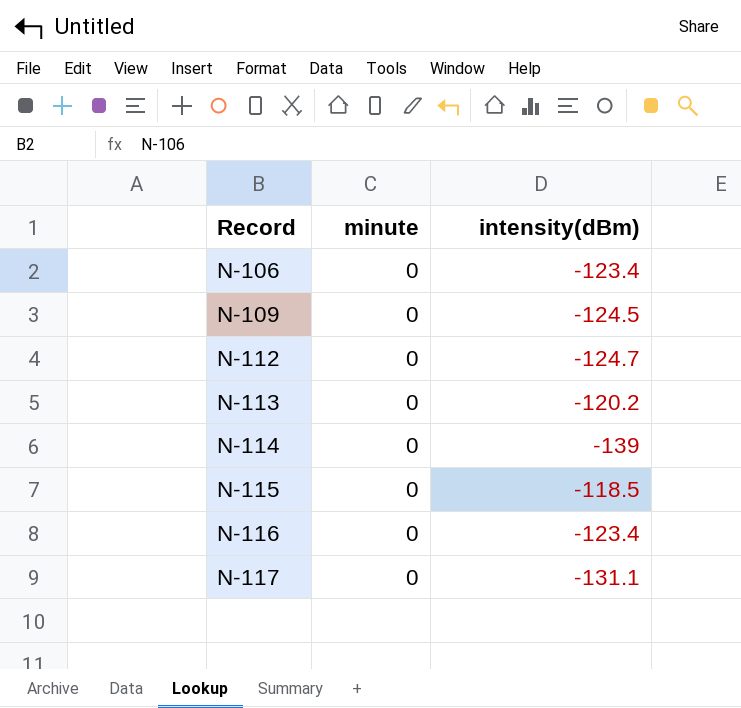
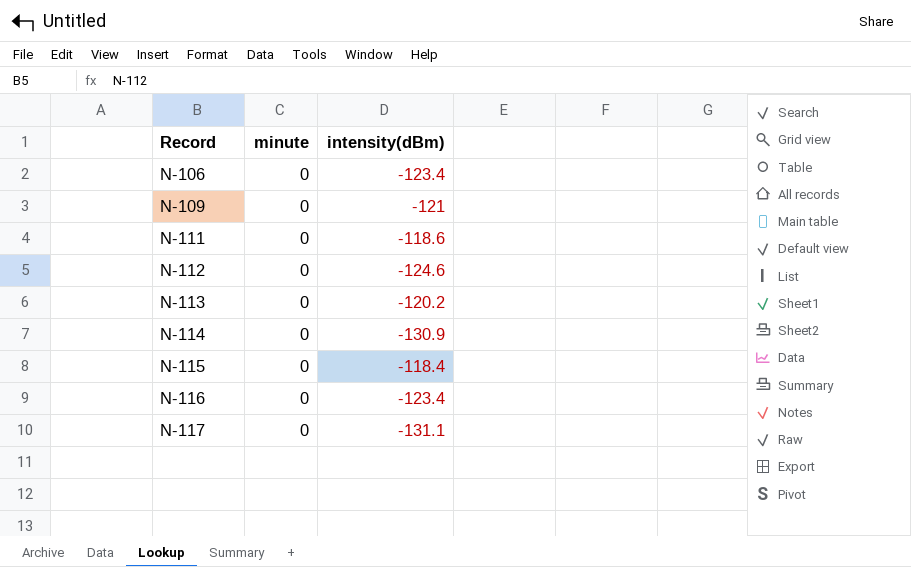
N-109 | intensity(dBm): -124.5 -> -121
row N-111: none -> 0 | -118.6
N-112 | intensity(dBm): -124.7 -> -124.6
N-114 | intensity(dBm): -139 -> -130.9
N-115 | intensity(dBm): -118.5 -> -118.4

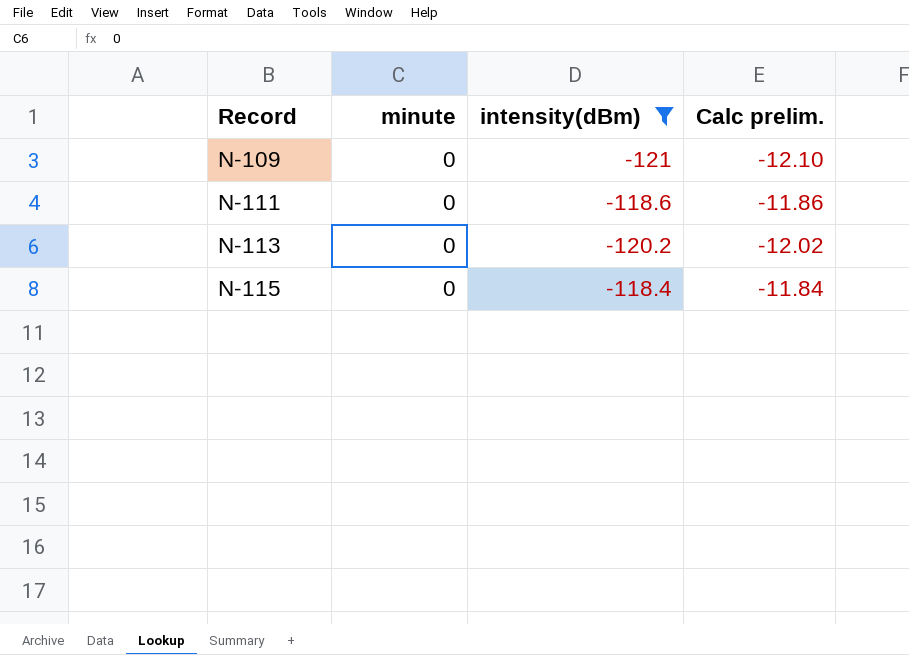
filter: none -> intensity(dBm) >= -121
column Calc prelim. | formula: none -> [intensity(dBm)] * 0.1

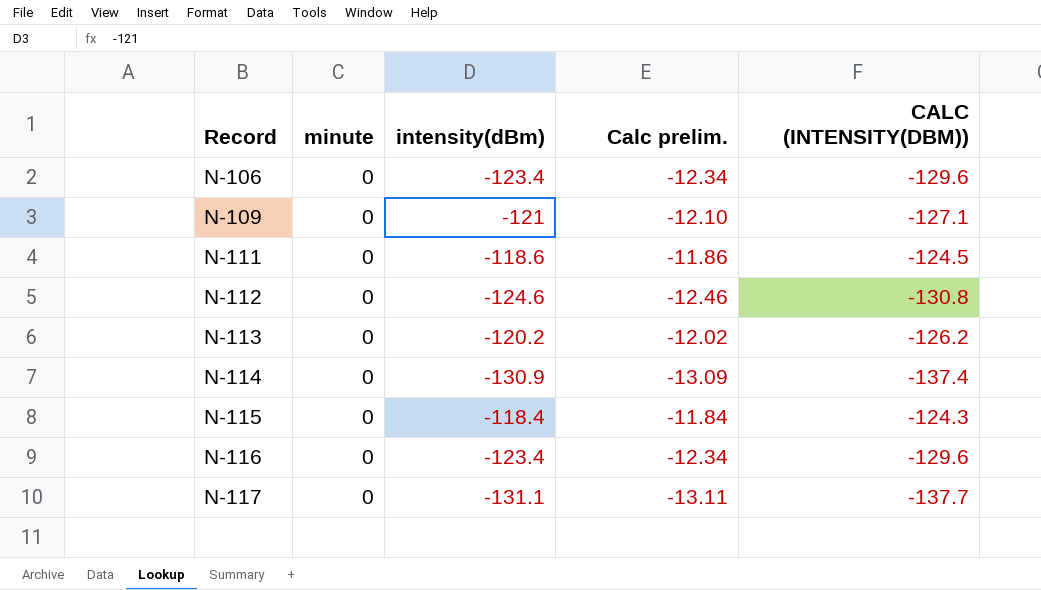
filter: intensity(dBm) >= -121 -> none
column CALC (INTENSITY(DBM)) | formula: none -> [intensity(dBm)] * 1.05

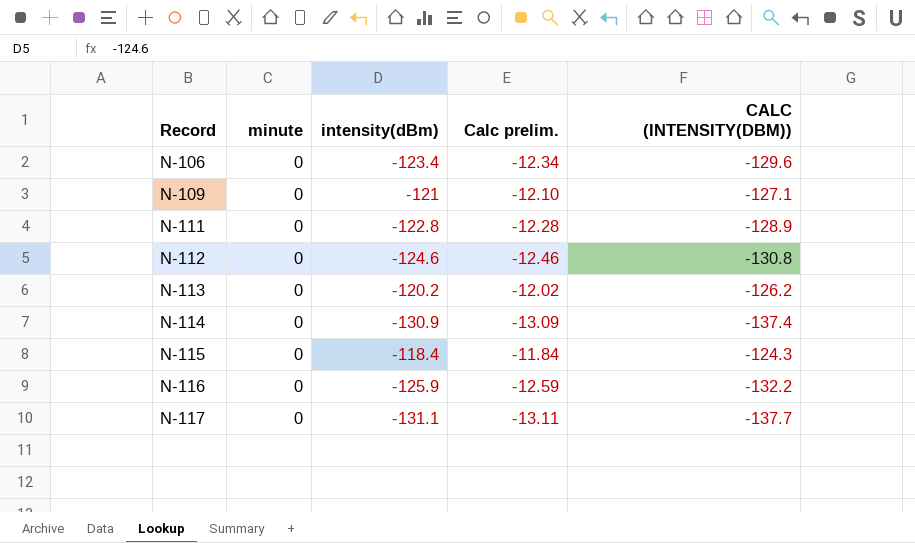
N-111 | intensity(dBm): -118.6 -> -122.8
N-111 | Calc prelim.: -11.86 -> -12.28
N-111 | CALC (INTENSITY(DBM)): -124.5 -> -128.9
N-116 | intensity(dBm): -123.4 -> -125.9
N-116 | Calc prelim.: -12.34 -> -12.59
N-116 | CALC (INTENSITY(DBM)): -129.6 -> -132.2

